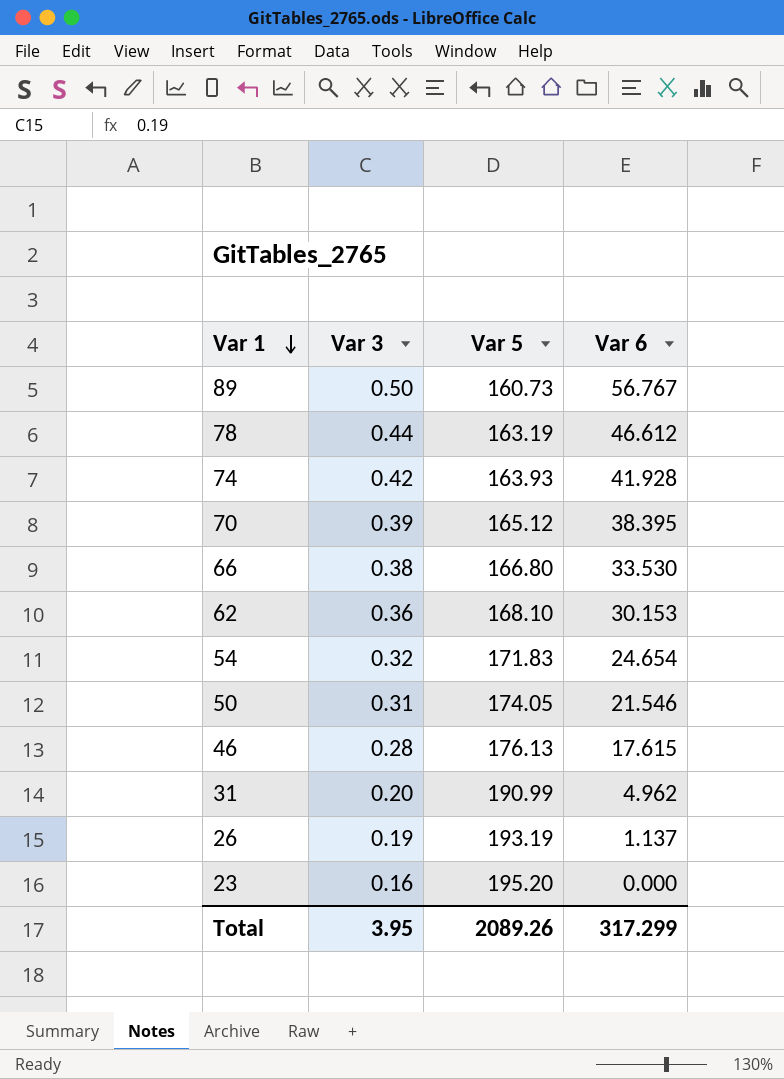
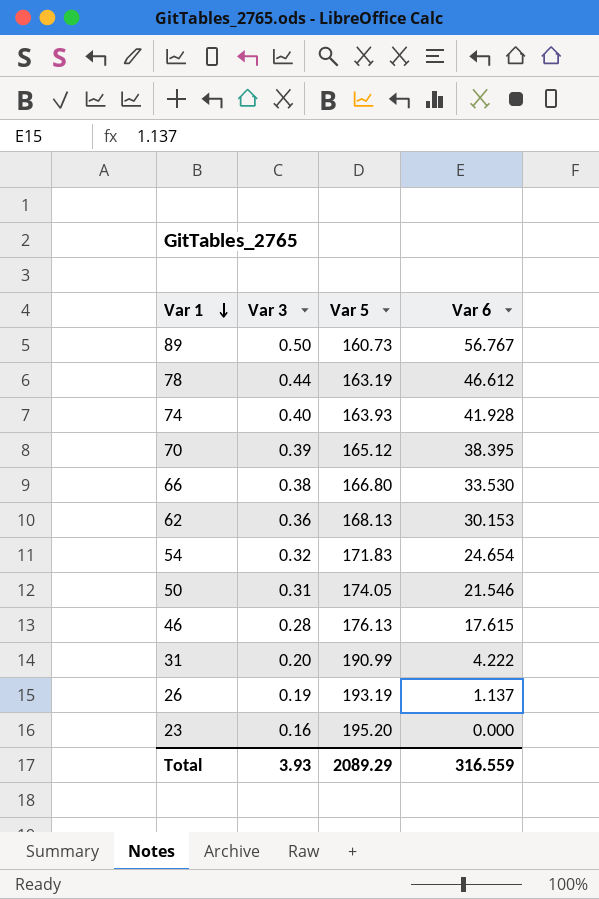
74 | Var 3: 0.42 -> 0.40
62 | Var 5: 168.10 -> 168.13
31 | Var 6: 4.962 -> 4.222
Total | Var 3: 3.95 -> 3.93
Total | Var 5: 2089.26 -> 2089.29
Total | Var 6: 317.299 -> 316.559

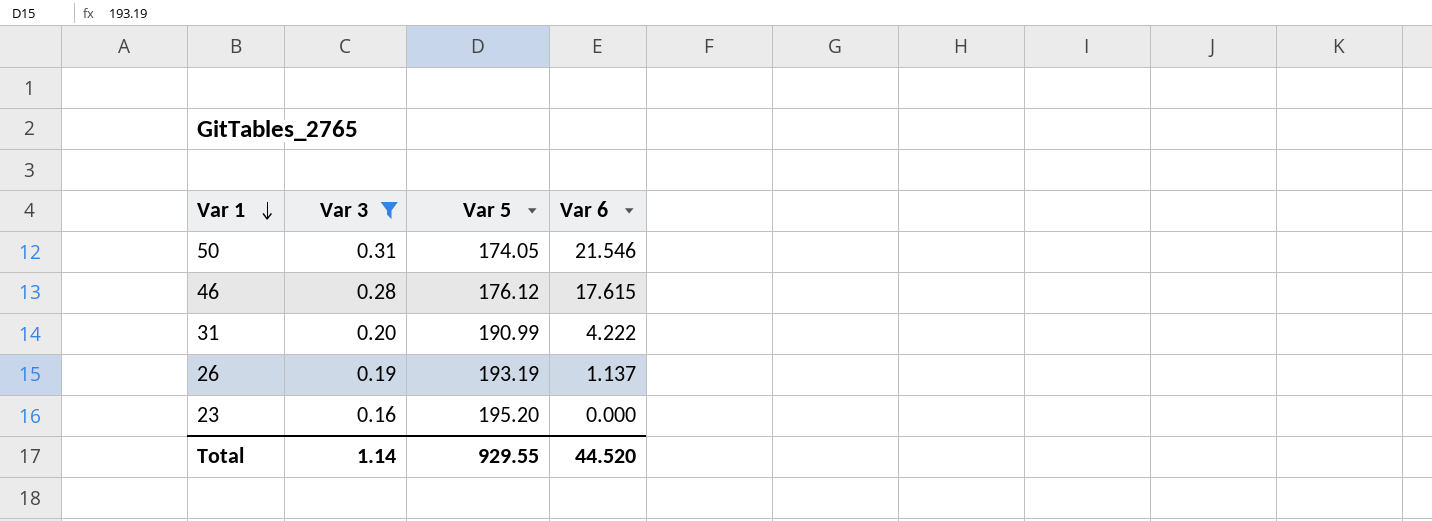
filter: none -> Var 3 <= 0.31
46 | Var 5: 176.13 -> 176.12
Total | Var 3: 3.93 -> 1.14
Total | Var 5: 2089.29 -> 929.55
Total | Var 6: 316.559 -> 44.520

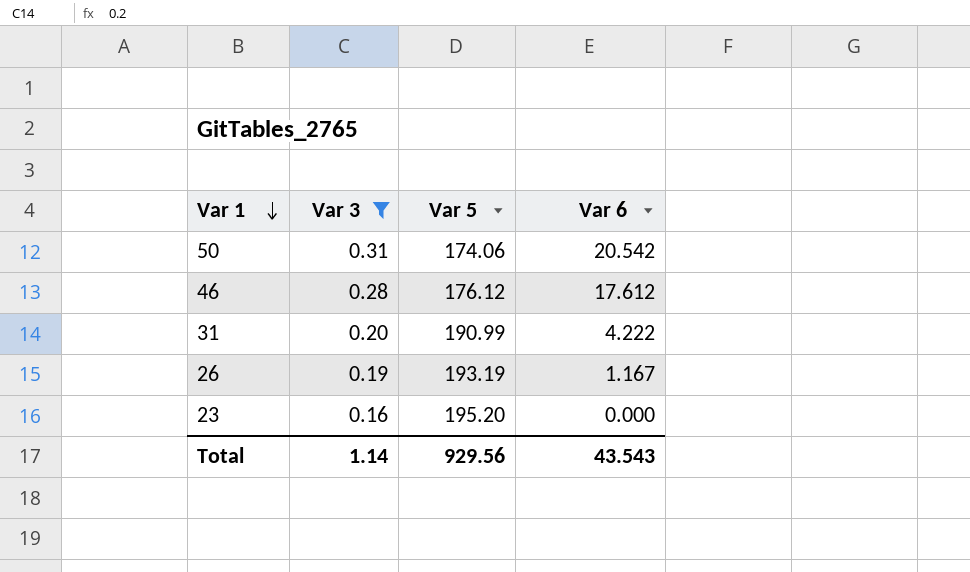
50 | Var 5: 174.05 -> 174.06
50 | Var 6: 21.546 -> 20.542
46 | Var 6: 17.615 -> 17.612
26 | Var 6: 1.137 -> 1.167
Total | Var 5: 929.55 -> 929.56
Total | Var 6: 44.520 -> 43.543

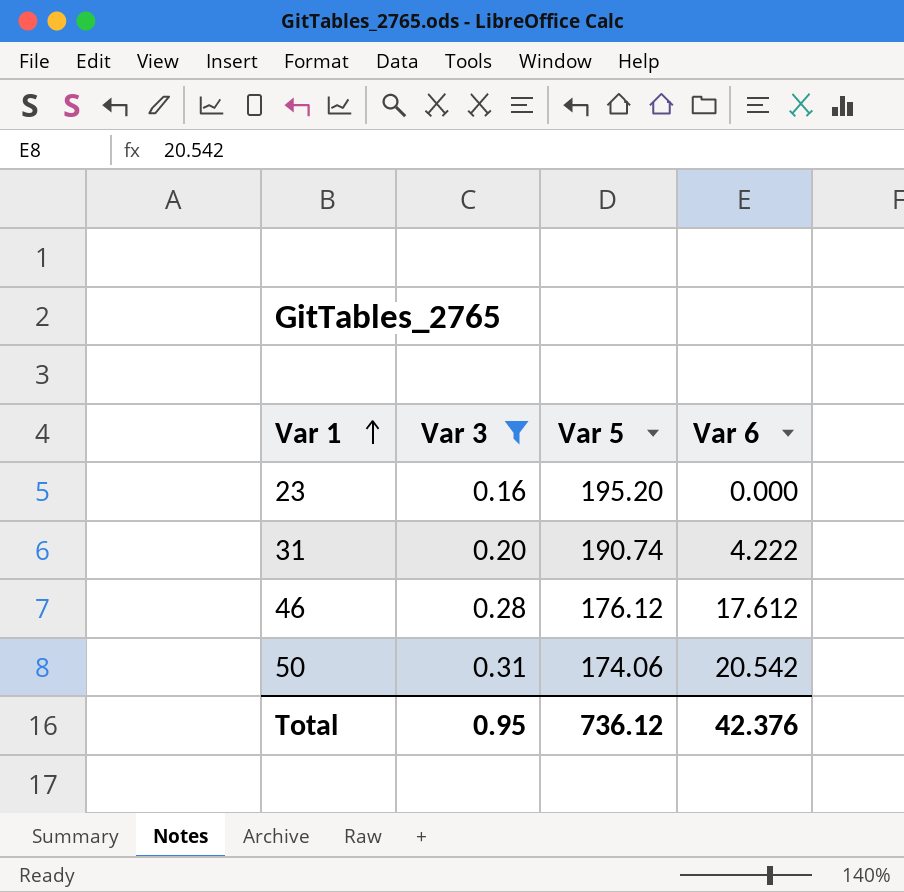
row order: Var 1 descending -> Var 1 ascending
row 26: 0.19 | 193.19 | 1.167 -> none
31 | Var 5: 190.99 -> 190.74
Total | Var 3: 1.14 -> 0.95
Total | Var 5: 929.56 -> 736.12
Total | Var 6: 43.543 -> 42.376

